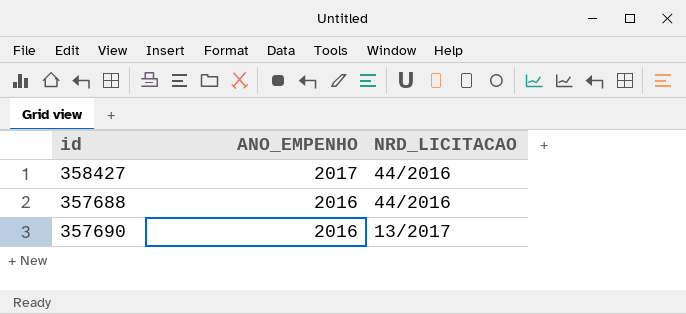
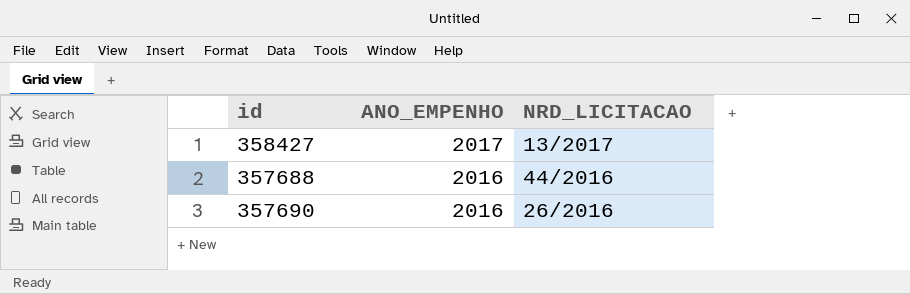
358427 | NRD_LICITACAO: 44/2016 -> 13/2017
357690 | NRD_LICITACAO: 13/2017 -> 26/2016

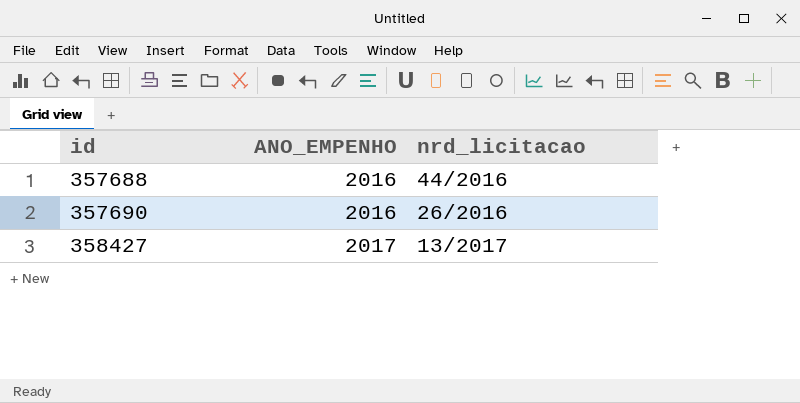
row order: ANO_EMPENHO descending -> id ascending
column name: NRD_LICITACAO -> nrd_licitacao

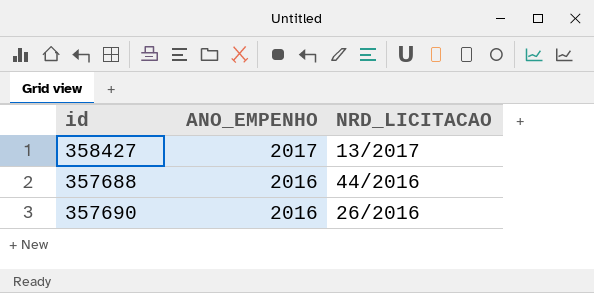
row order: id ascending -> ANO_EMPENHO descending
column name: nrd_licitacao -> NRD_LICITACAO

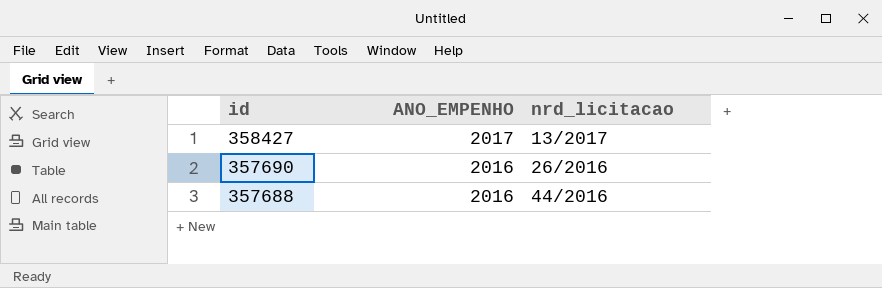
row order: ANO_EMPENHO descending -> id descending
column name: NRD_LICITACAO -> nrd_licitacao

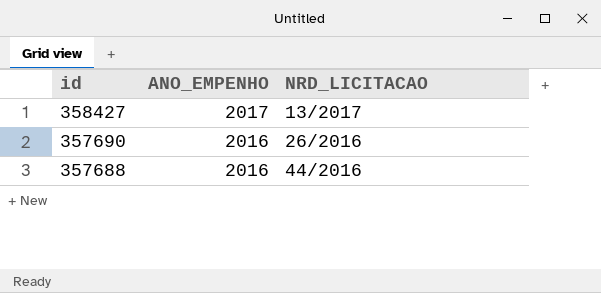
column name: nrd_licitacao -> NRD_LICITACAO

